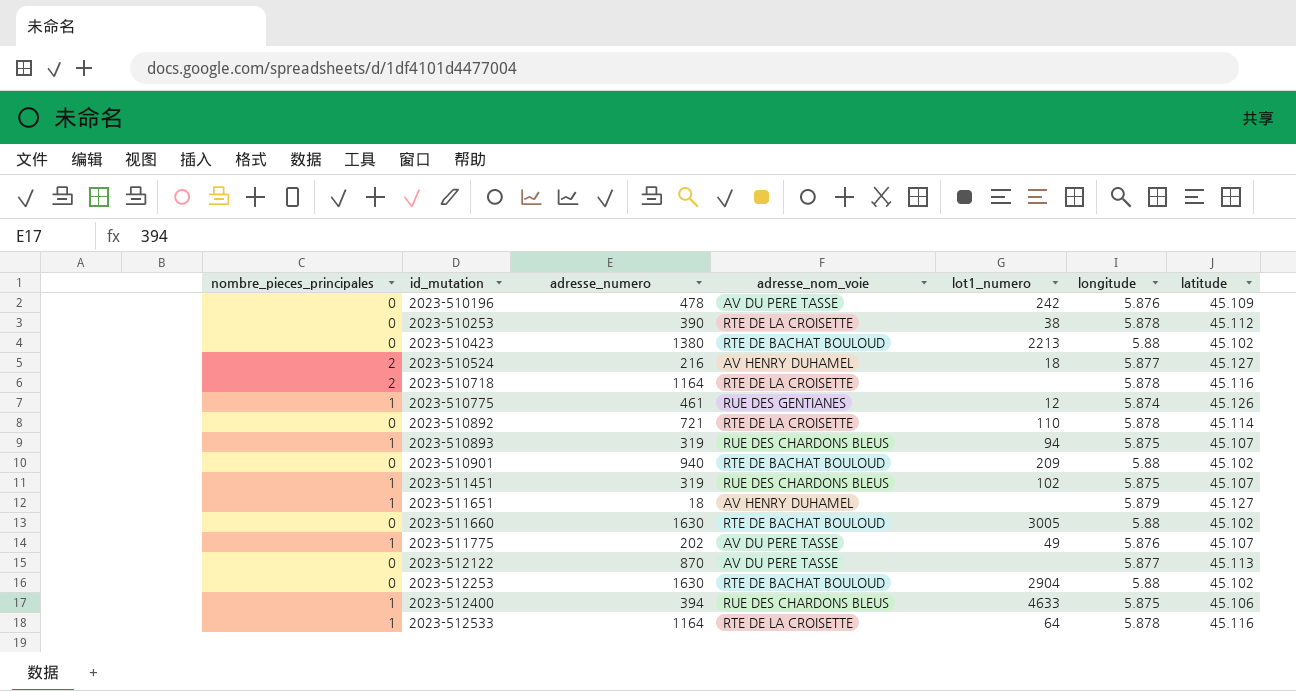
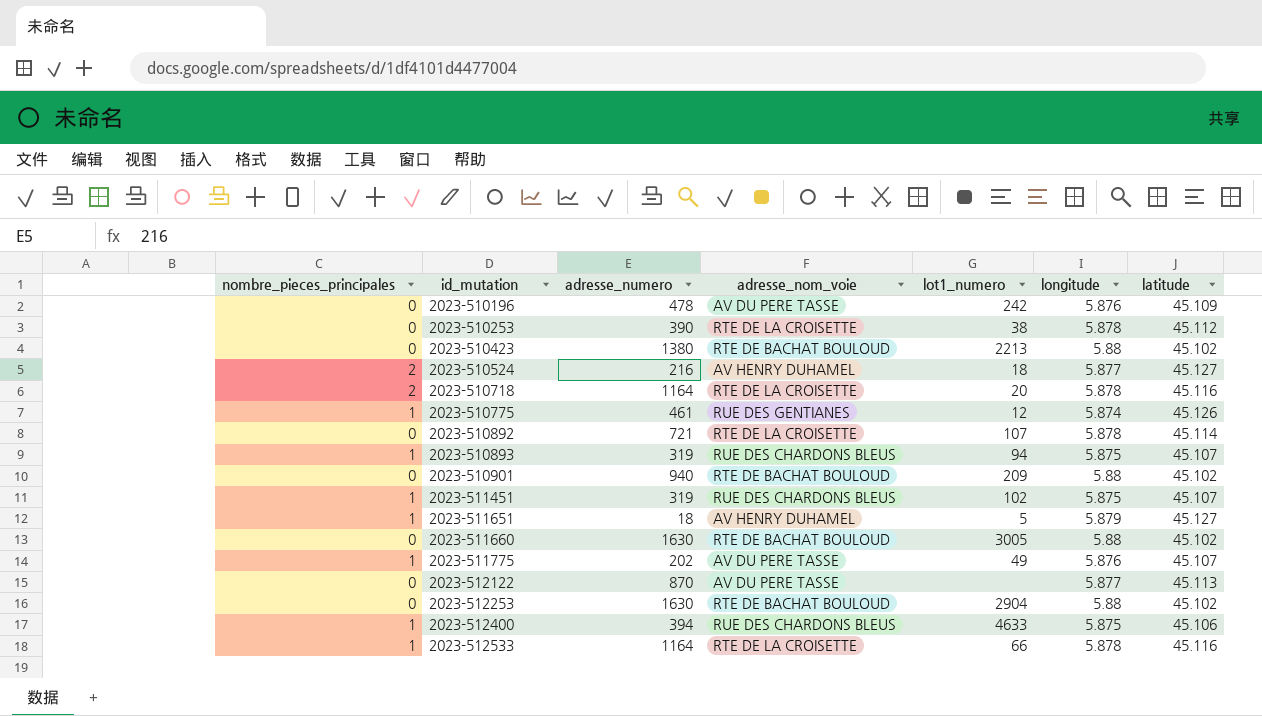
2023-510718 | lot1_numero: none -> 20
2023-510892 | lot1_numero: 110 -> 107
2023-511651 | lot1_numero: none -> 5
2023-512533 | lot1_numero: 64 -> 66

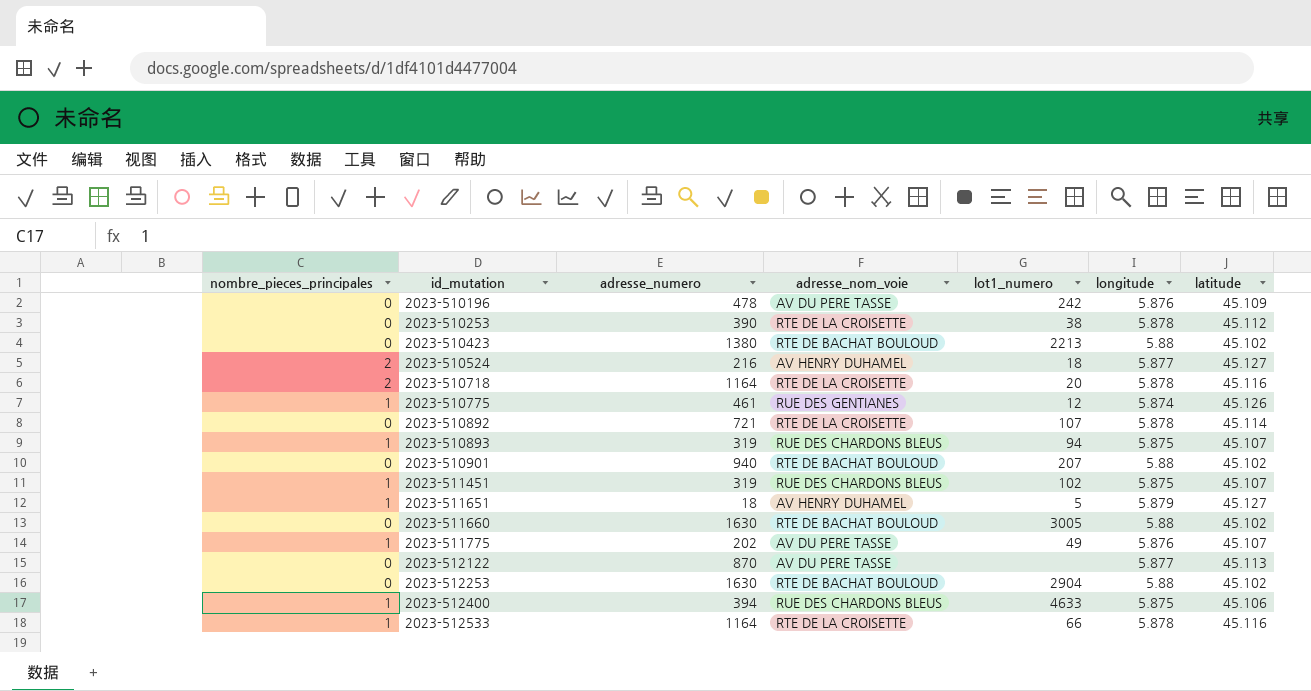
2023-510901 | lot1_numero: 209 -> 207

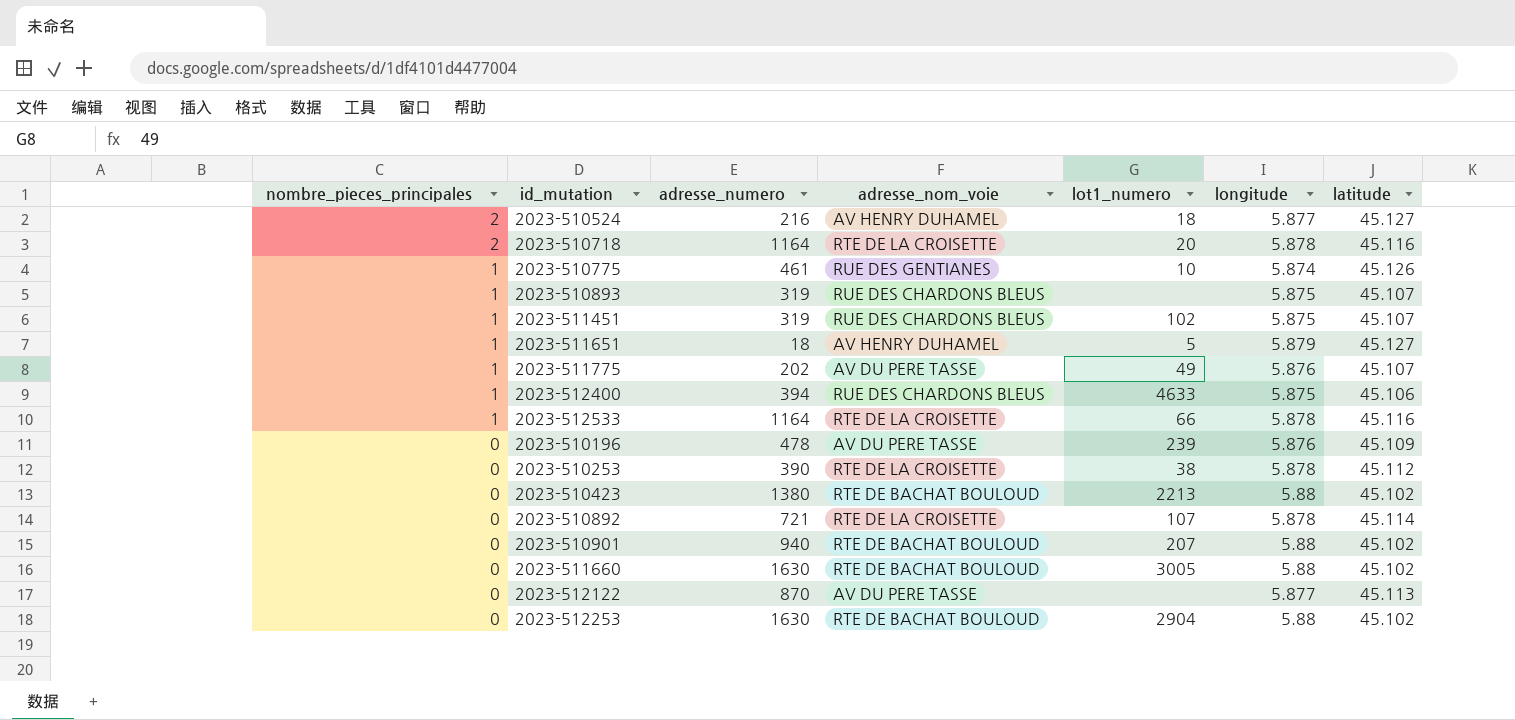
row order: id_mutation ascending -> nombre_pieces_principales descending
2023-510775 | lot1_numero: 12 -> 10
2023-510893 | lot1_numero: 94 -> none
2023-510196 | lot1_numero: 242 -> 239

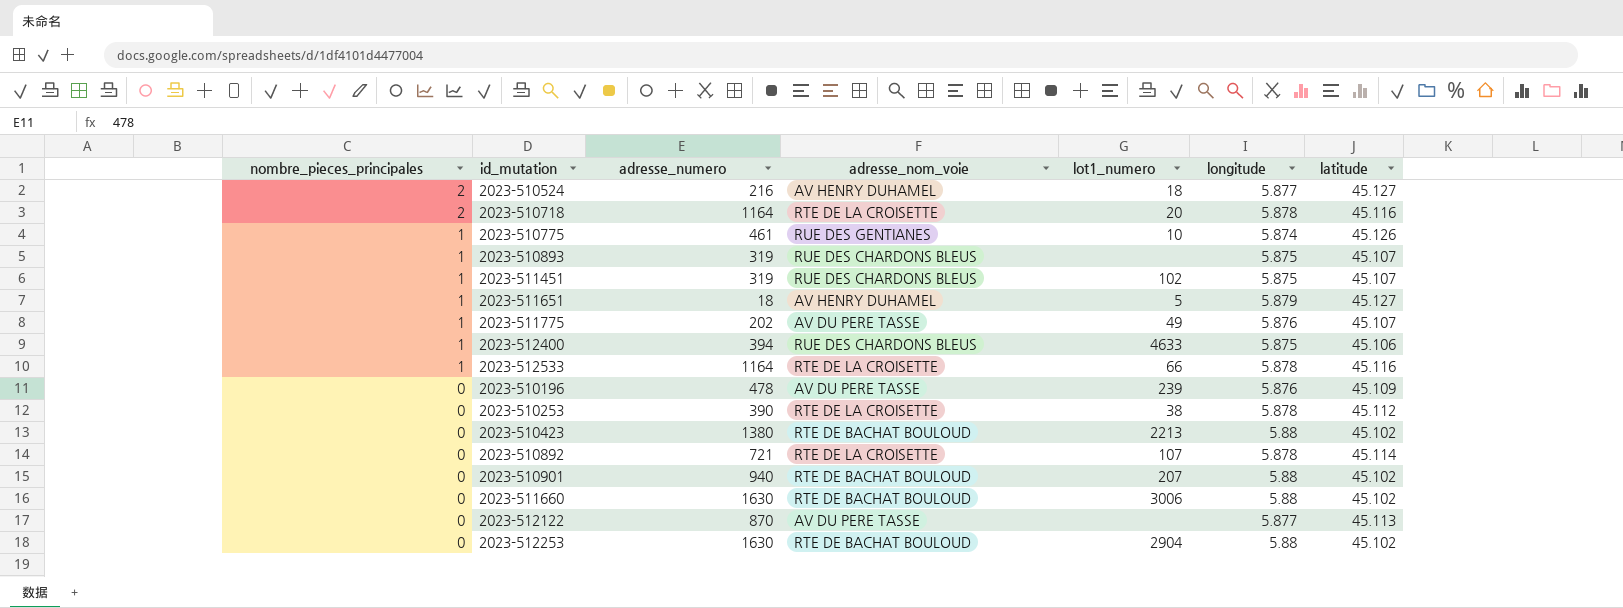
2023-511660 | lot1_numero: 3005 -> 3006

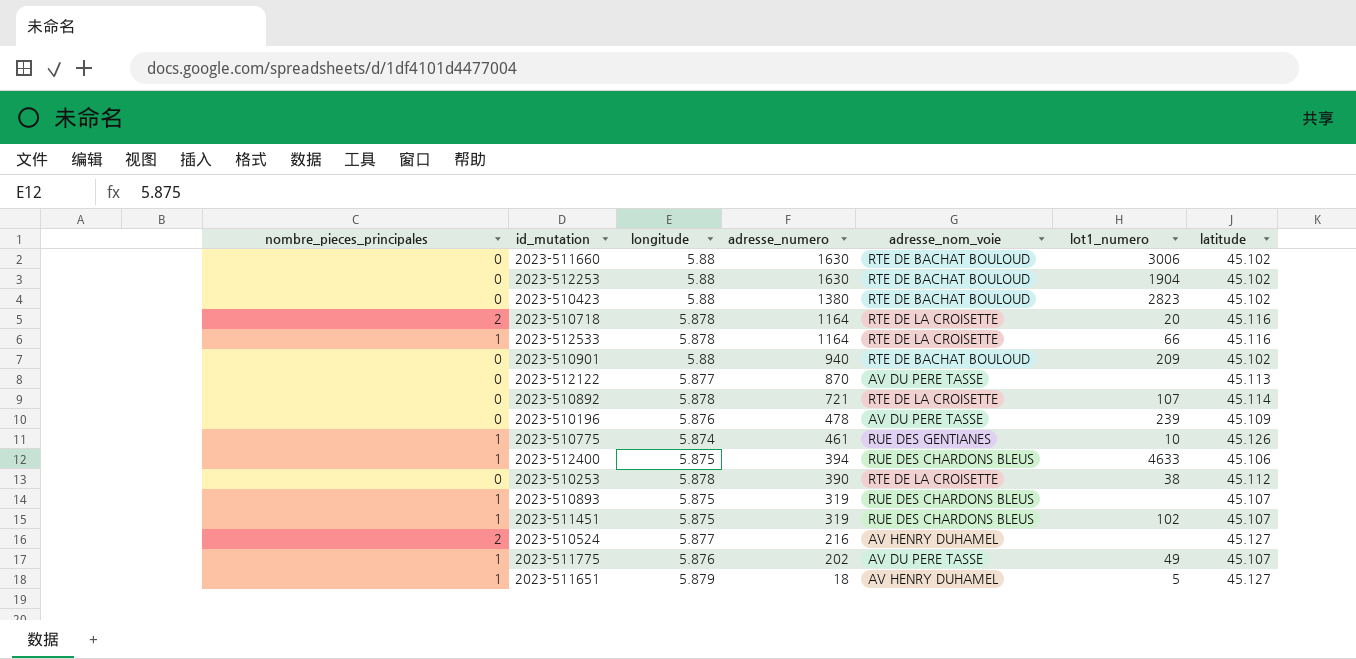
row order: nombre_pieces_principales descending -> adresse_numero descending
column longitude | position: 6 -> 3
2023-512253 | lot1_numero: 2904 -> 1904
2023-510423 | lot1_numero: 2213 -> 2823
2023-510901 | lot1_numero: 207 -> 209
2023-510524 | lot1_numero: 18 -> none

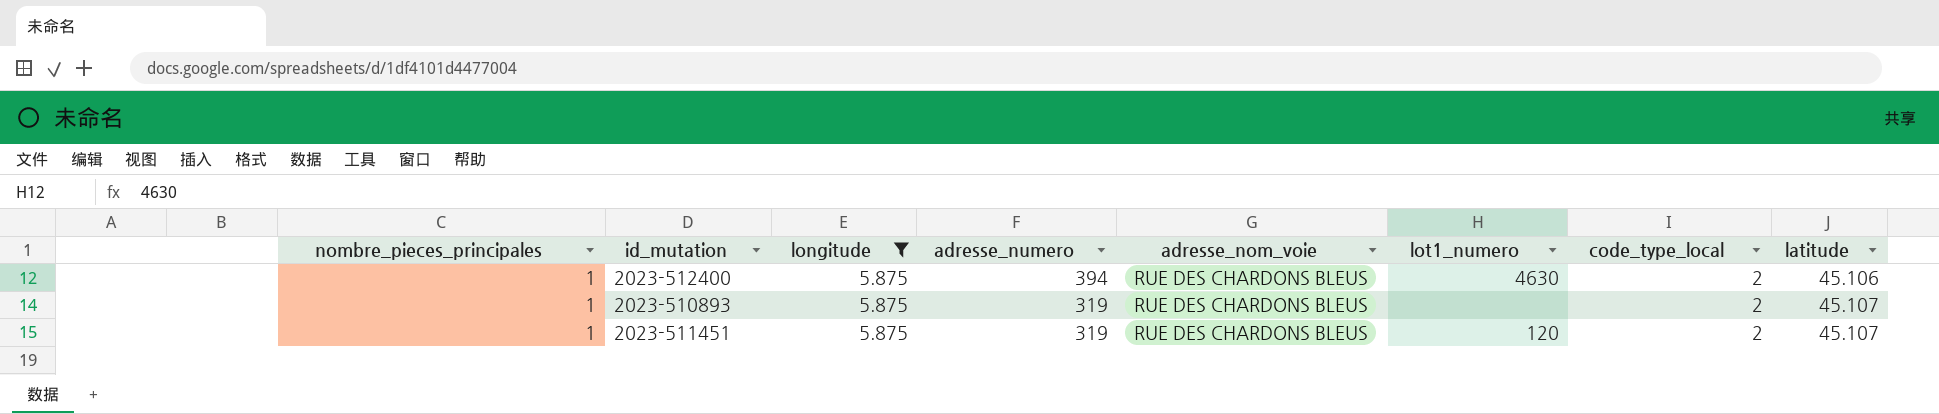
filter: none -> longitude = 5.875
column code_type_local | position: none -> 7
2023-512400 | lot1_numero: 4633 -> 4630
2023-511451 | lot1_numero: 102 -> 120

